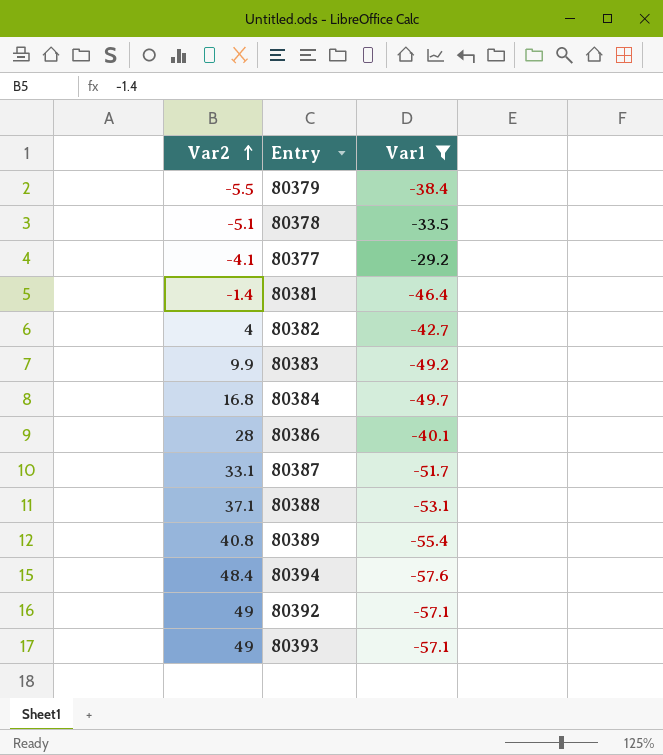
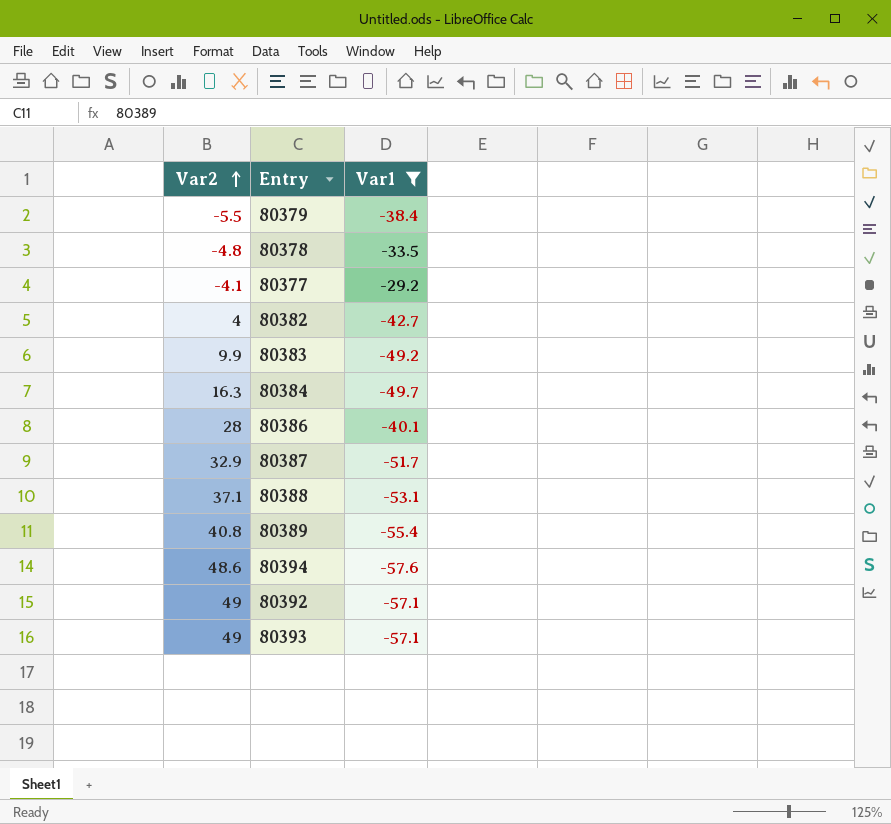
row 80381: -1.4 | -46.4 -> none
80378 | Var2: -5.1 -> -4.8
80384 | Var2: 16.8 -> 16.3
80387 | Var2: 33.1 -> 32.9
80394 | Var2: 48.4 -> 48.6

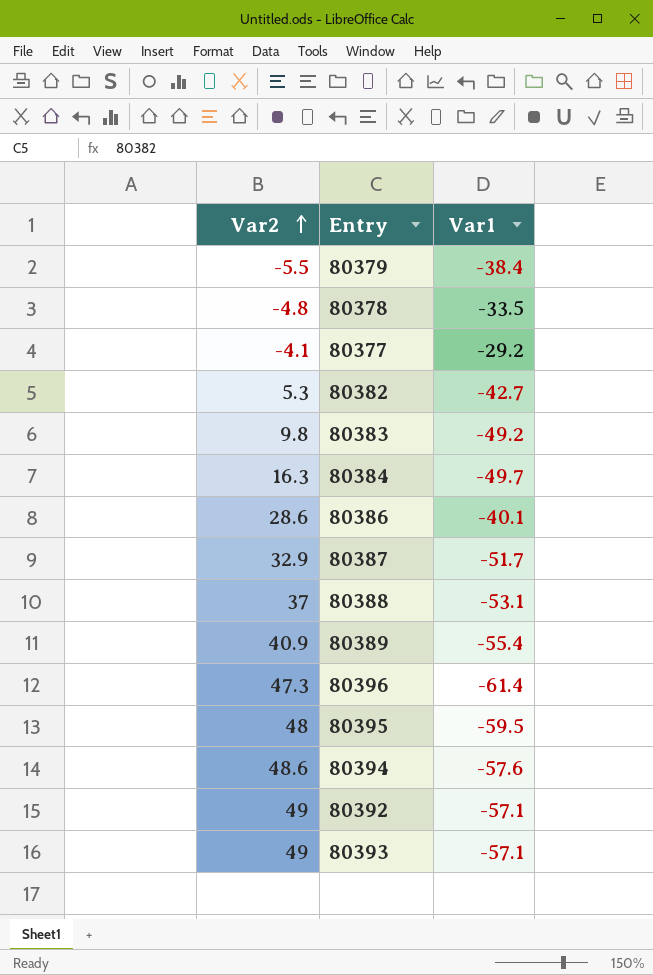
filter: Var1 >= -57.6 -> none
80382 | Var2: 4 -> 5.3
80383 | Var2: 9.9 -> 9.8
80386 | Var2: 28 -> 28.6
80388 | Var2: 37.1 -> 37
80389 | Var2: 40.8 -> 40.9

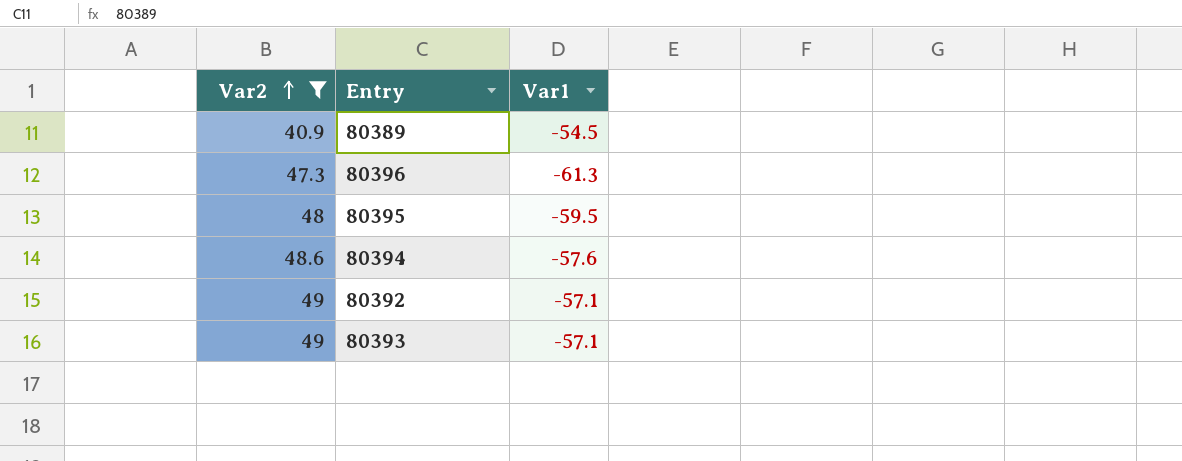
filter: none -> Var2 >= 40.9
80389 | Var1: -55.4 -> -54.5
80396 | Var1: -61.4 -> -61.3

